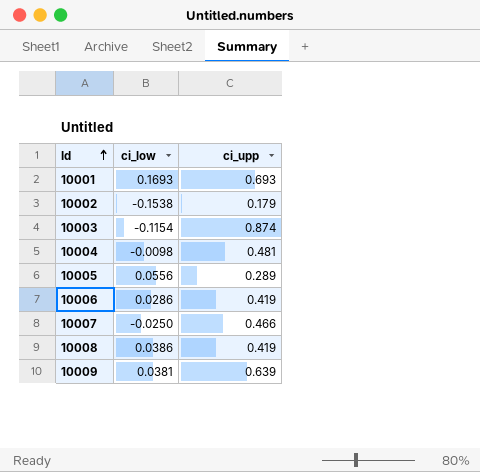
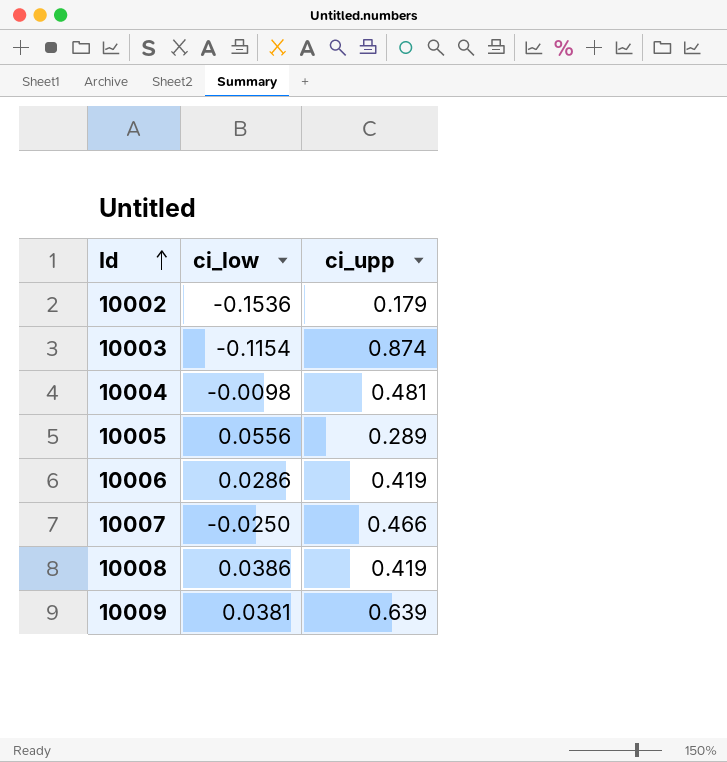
row 10001: 0.1693 | 0.693 -> none
10002 | ci_low: -0.1538 -> -0.1536

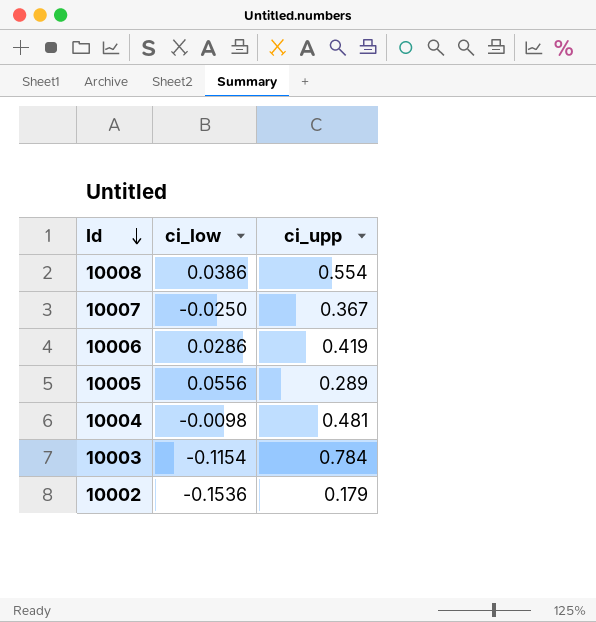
row order: Id ascending -> Id descending
row 10009: 0.0381 | 0.639 -> none
10008 | ci_upp: 0.419 -> 0.554
10007 | ci_upp: 0.466 -> 0.367
10003 | ci_upp: 0.874 -> 0.784

